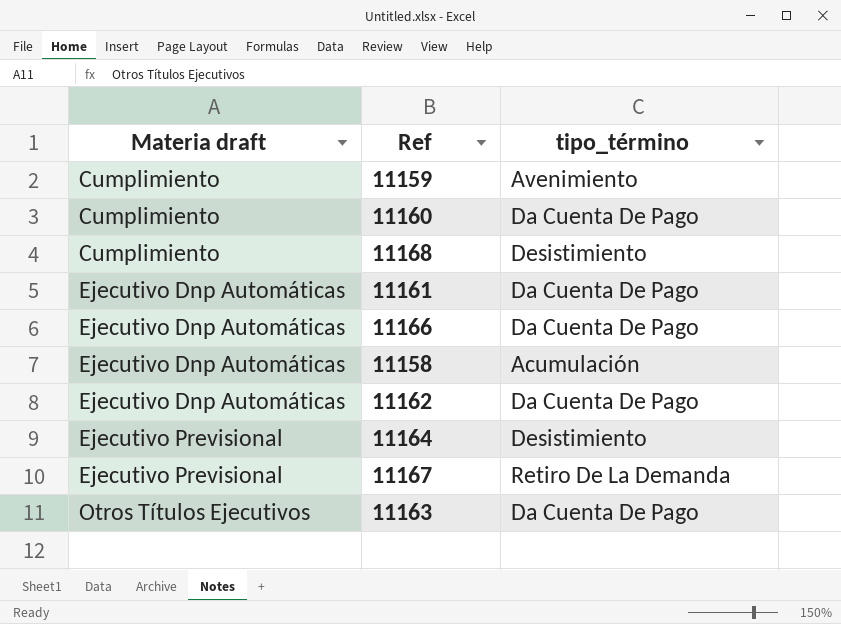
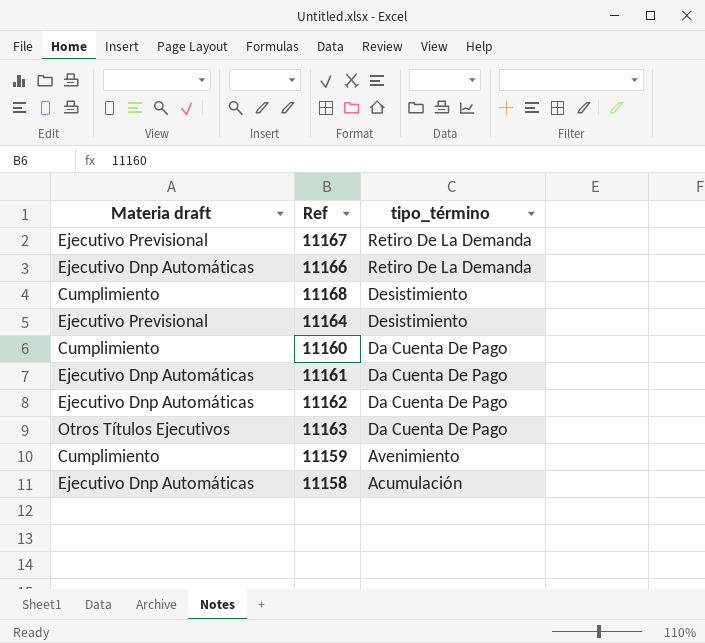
row order: Materia draft ascending -> tipo_término descending
11166 | tipo_término: Da Cuenta De Pago -> Retiro De La Demanda

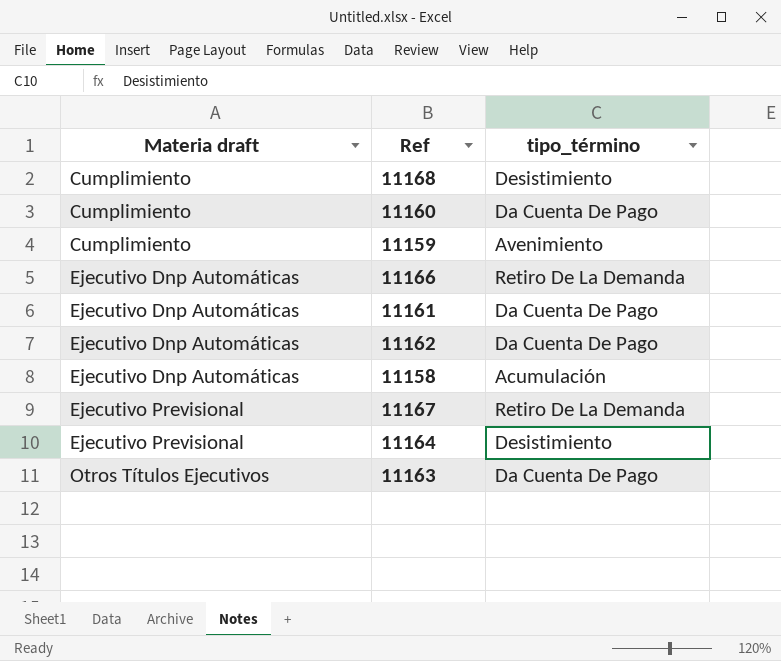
row order: tipo_término descending -> Materia draft ascending

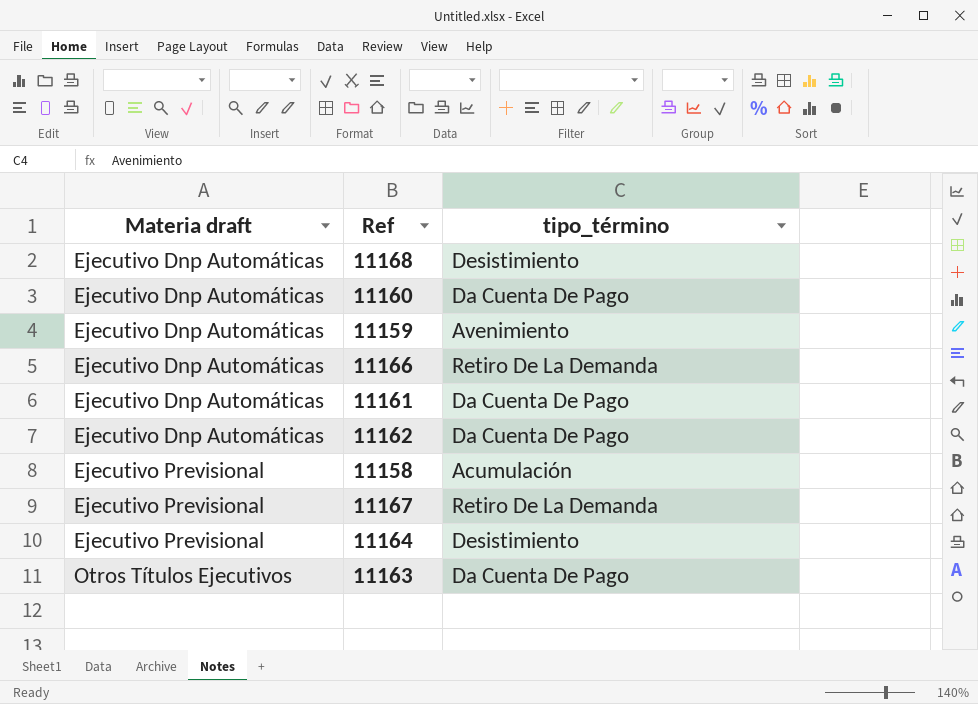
11168 | Materia draft: Cumplimiento -> Ejecutivo Dnp Automáticas
11160 | Materia draft: Cumplimiento -> Ejecutivo Dnp Automáticas
11159 | Materia draft: Cumplimiento -> Ejecutivo Dnp Automáticas
11158 | Materia draft: Ejecutivo Dnp Automáticas -> Ejecutivo Previsional

